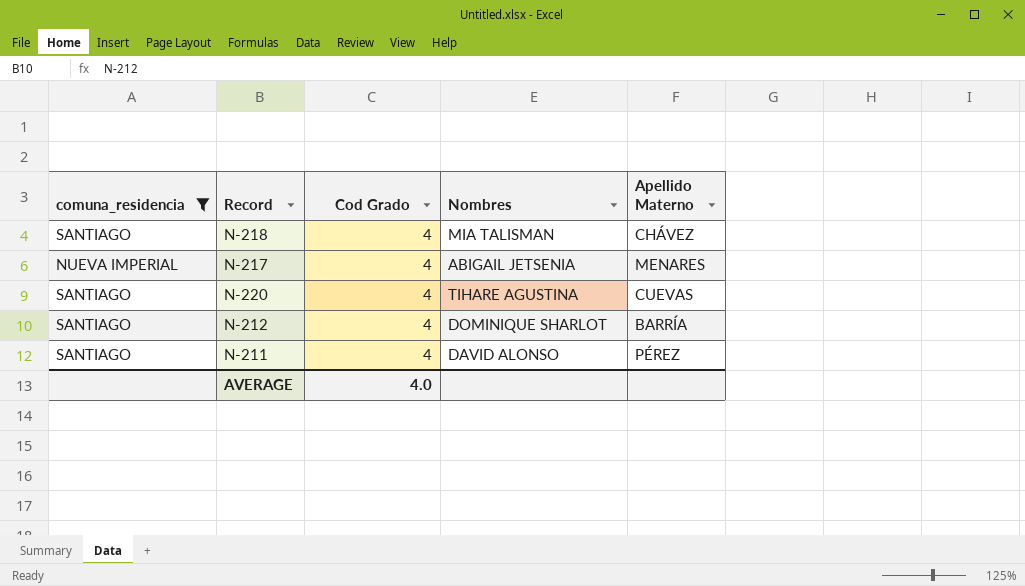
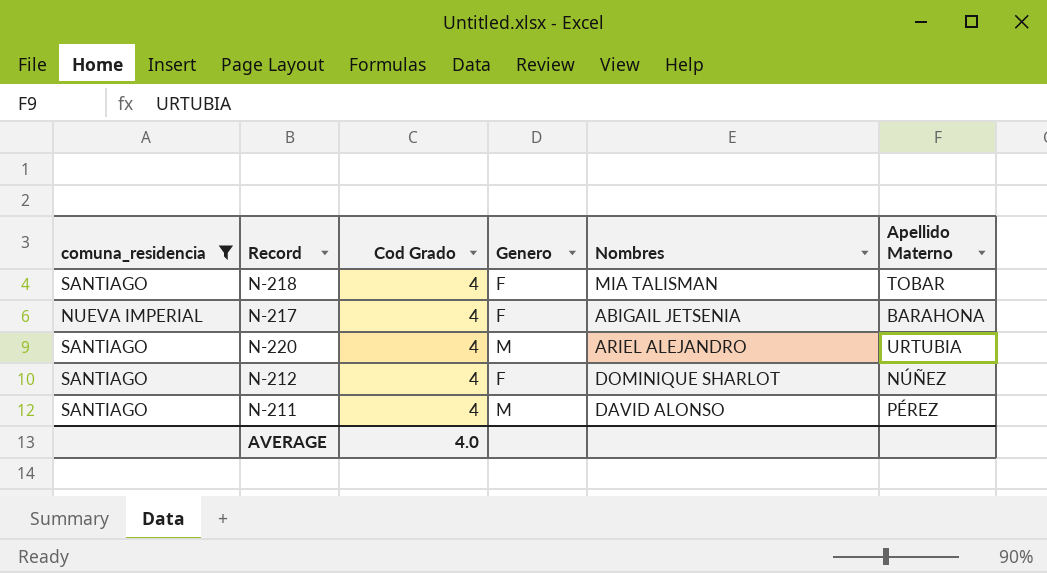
column Genero | position: none -> 4
N-218 | Apellido Materno: CHÁVEZ -> TOBAR
N-217 | Apellido Materno: MENARES -> BARAHONA
N-220 | Nombres: TIHARE AGUSTINA -> ARIEL ALEJANDRO
N-220 | Apellido Materno: CUEVAS -> URTUBIA
N-212 | Apellido Materno: BARRÍA -> NÚÑEZ

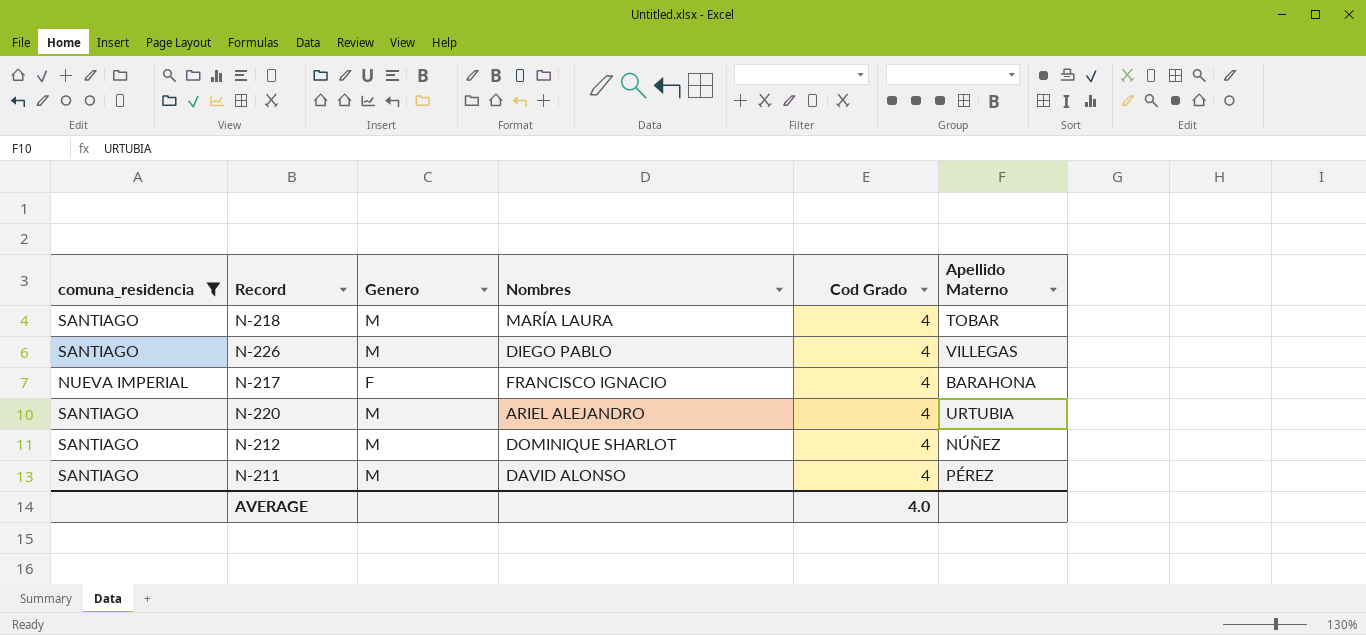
column Cod Grado | position: 3 -> 5
N-218 | Genero: F -> M
N-218 | Nombres: MIA TALISMAN -> MARÍA LAURA
row N-226: none -> SANTIAGO | M | DIEGO PABLO | 4 | VILLEGAS
N-217 | Nombres: ABIGAIL JETSENIA -> FRANCISCO IGNACIO
N-212 | Genero: F -> M

